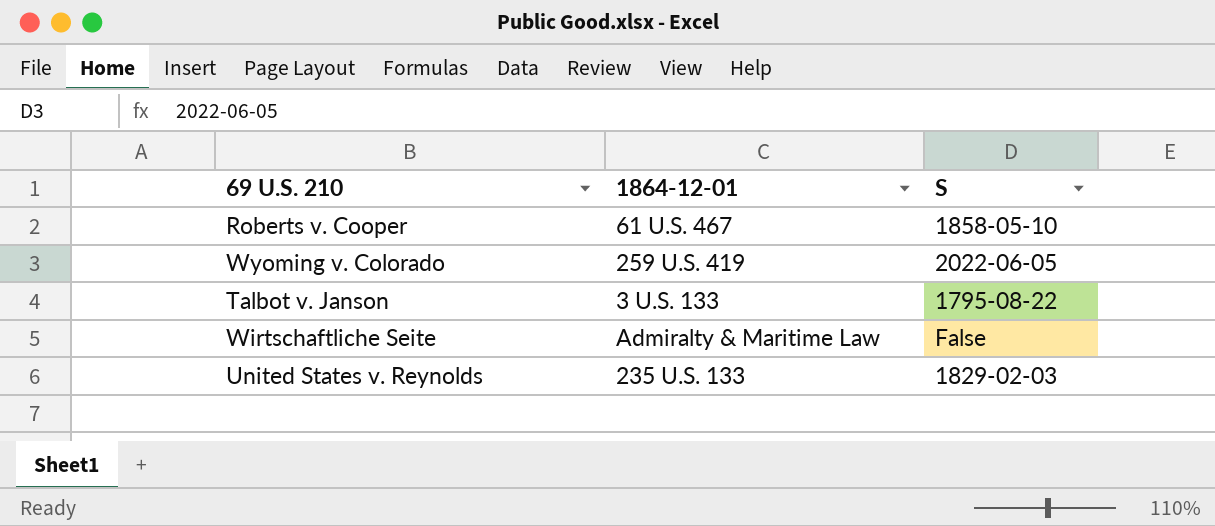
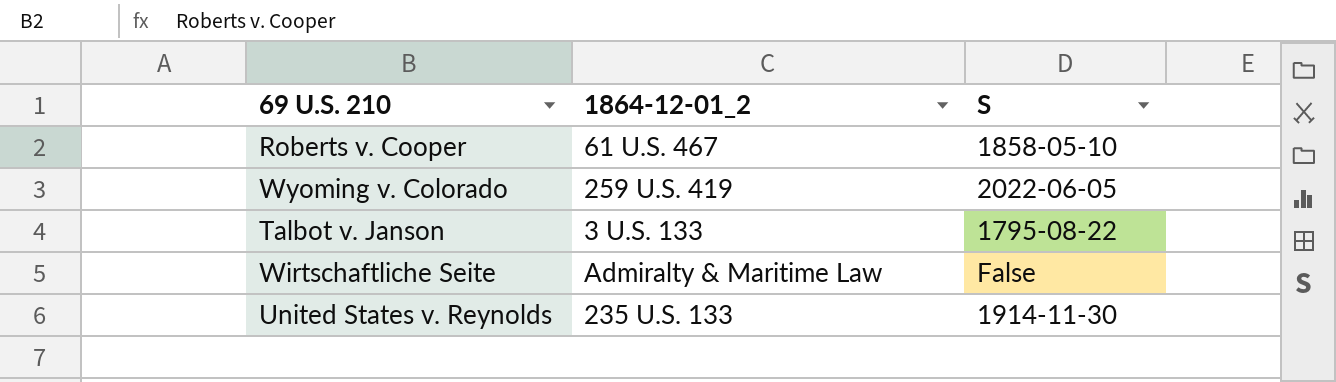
column name: 1864-12-01 -> 1864-12-01_2
United States v. Reynolds | S: 1829-02-03 -> 1914-11-30

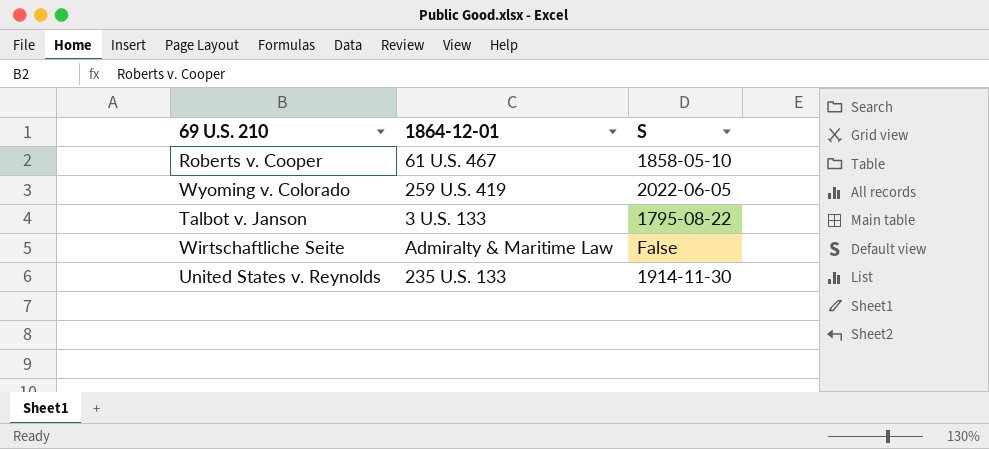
column name: 1864-12-01_2 -> 1864-12-01

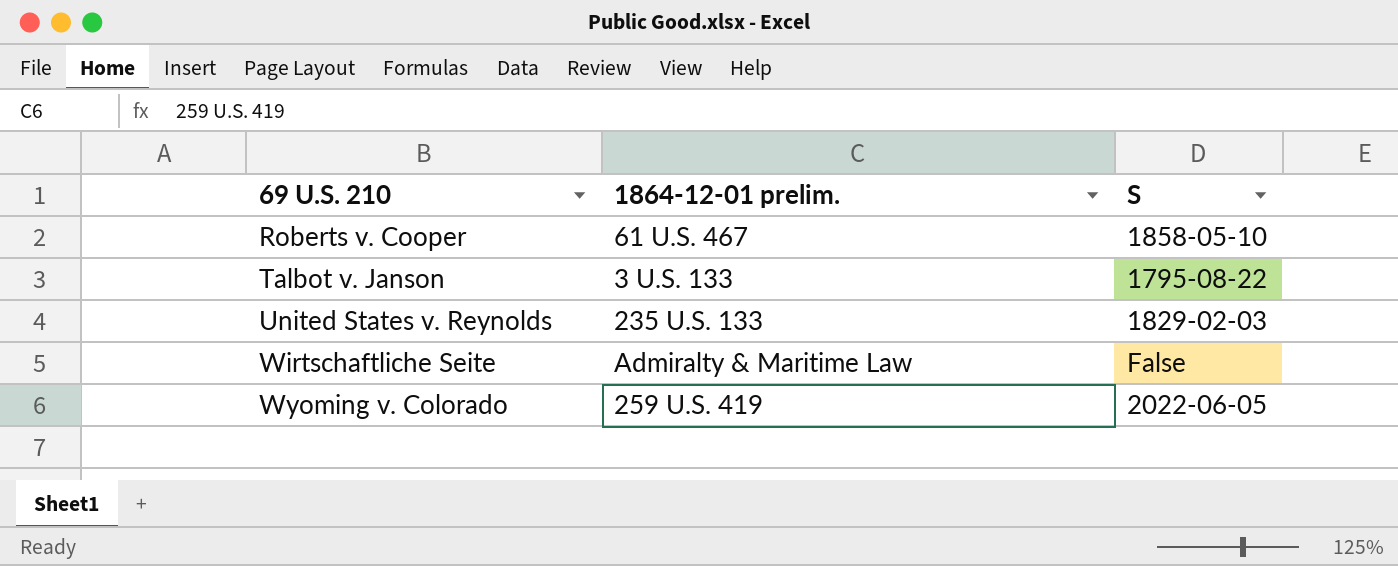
row order: none -> 69 U.S. 210 ascending
column name: 1864-12-01 -> 1864-12-01 prelim.
United States v. Reynolds | S: 1914-11-30 -> 1829-02-03

